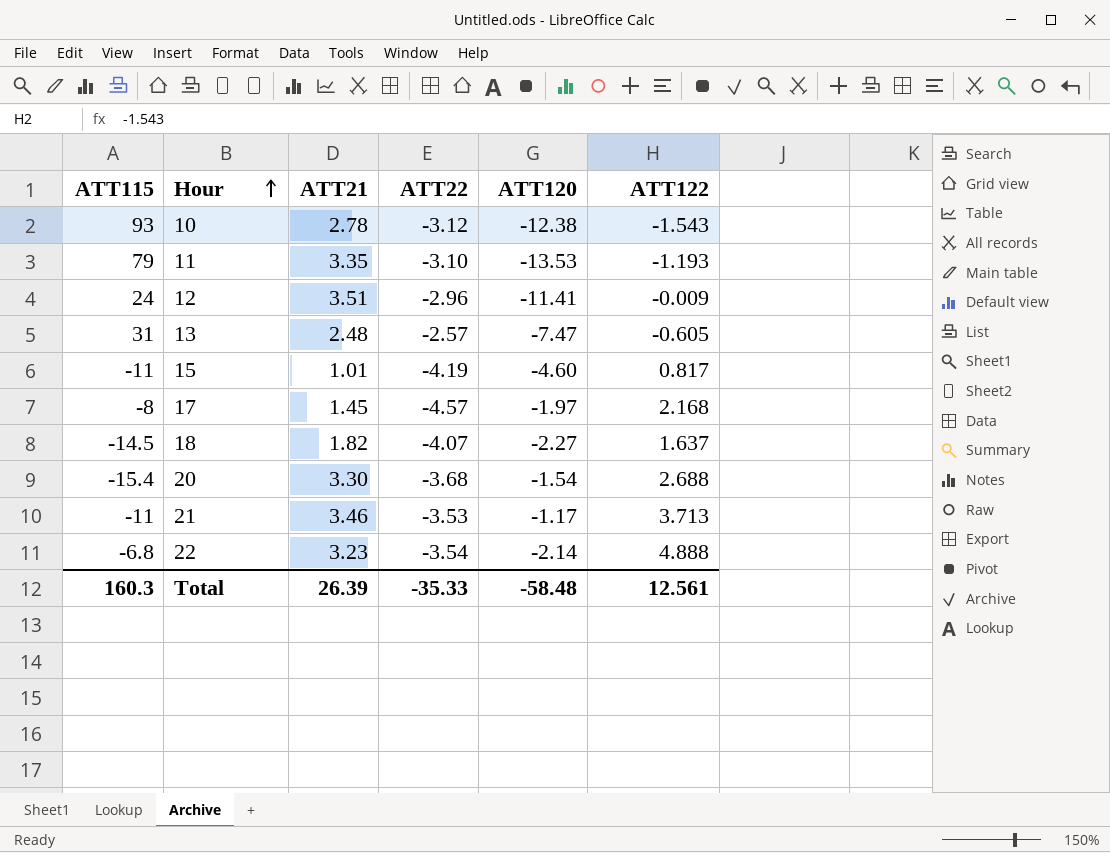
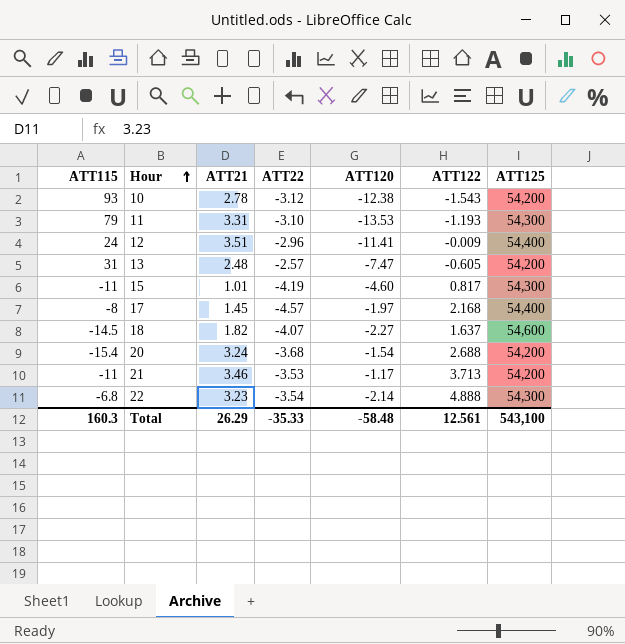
column ATT125 | position: none -> 7
11 | ATT21: 3.35 -> 3.31
20 | ATT21: 3.30 -> 3.24
Total | ATT21: 26.39 -> 26.29

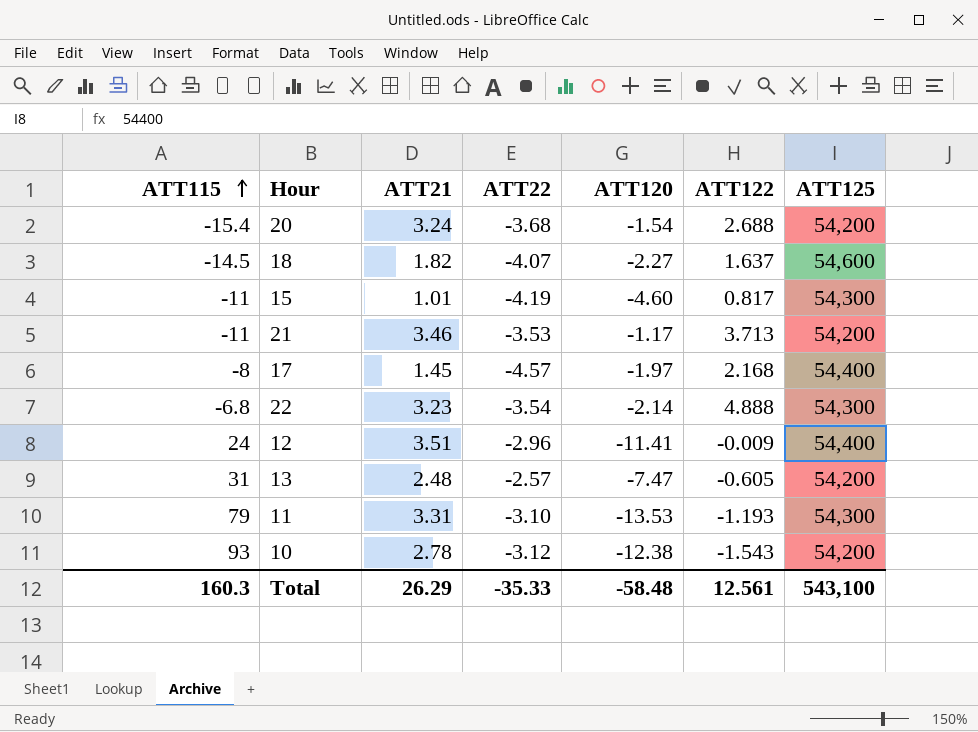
row order: Hour ascending -> ATT115 ascending

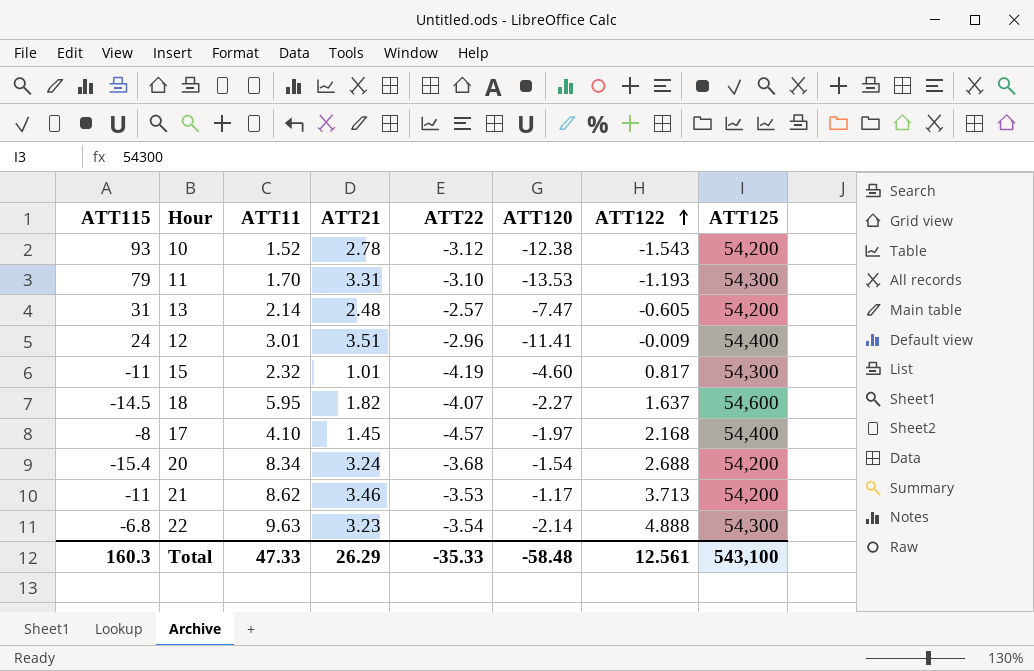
row order: ATT115 ascending -> ATT122 ascending
column ATT11 | position: none -> 3

